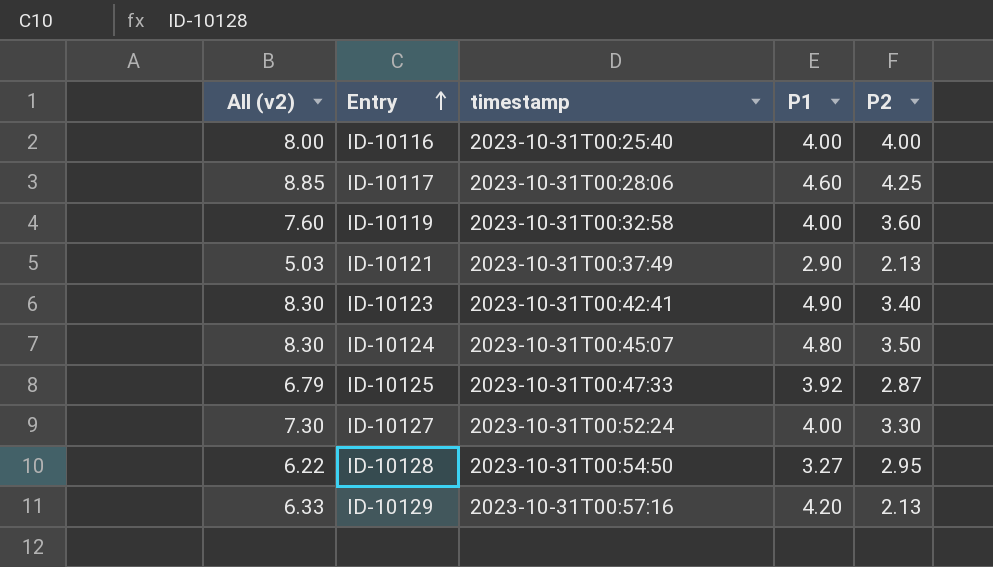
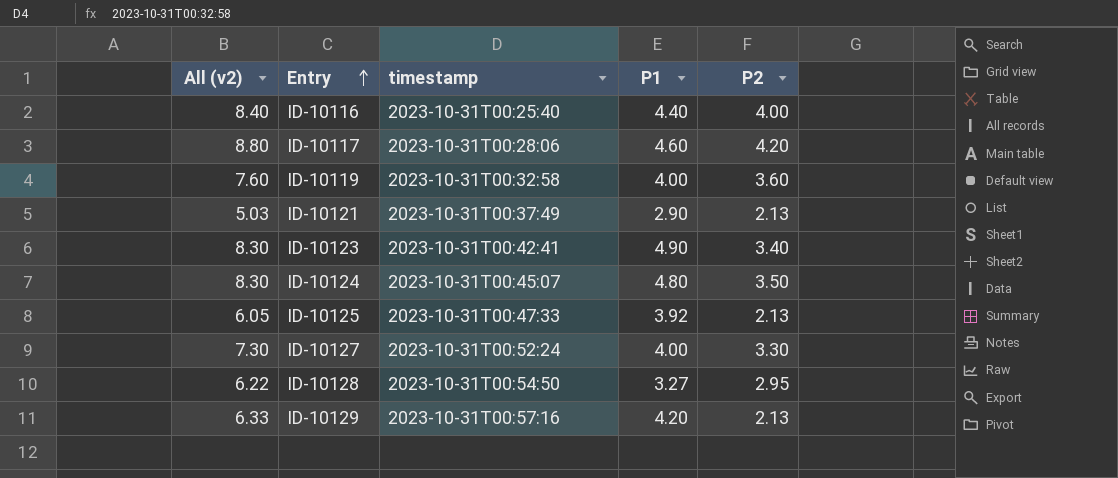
ID-10116 | All (v2): 8.00 -> 8.40
ID-10116 | P1: 4.00 -> 4.40
ID-10117 | All (v2): 8.85 -> 8.80
ID-10117 | P2: 4.25 -> 4.20
ID-10125 | All (v2): 6.79 -> 6.05
ID-10125 | P2: 2.87 -> 2.13

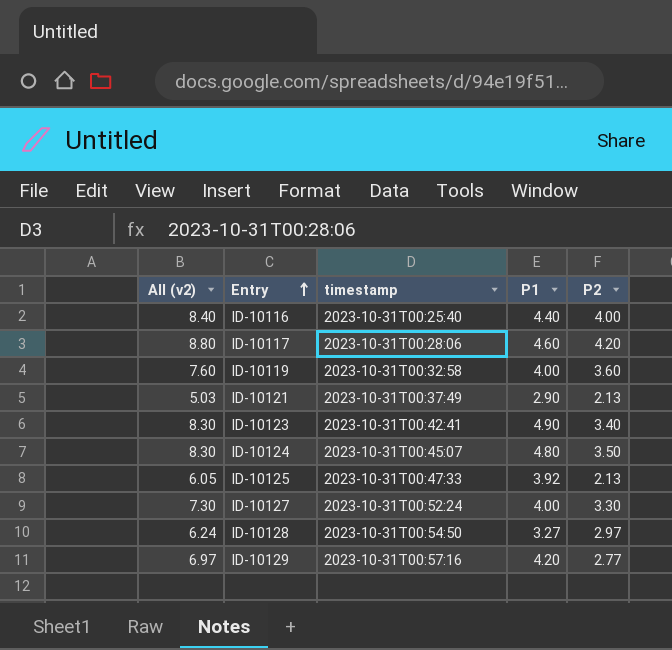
ID-10128 | All (v2): 6.22 -> 6.24
ID-10128 | P2: 2.95 -> 2.97
ID-10129 | All (v2): 6.33 -> 6.97
ID-10129 | P2: 2.13 -> 2.77

